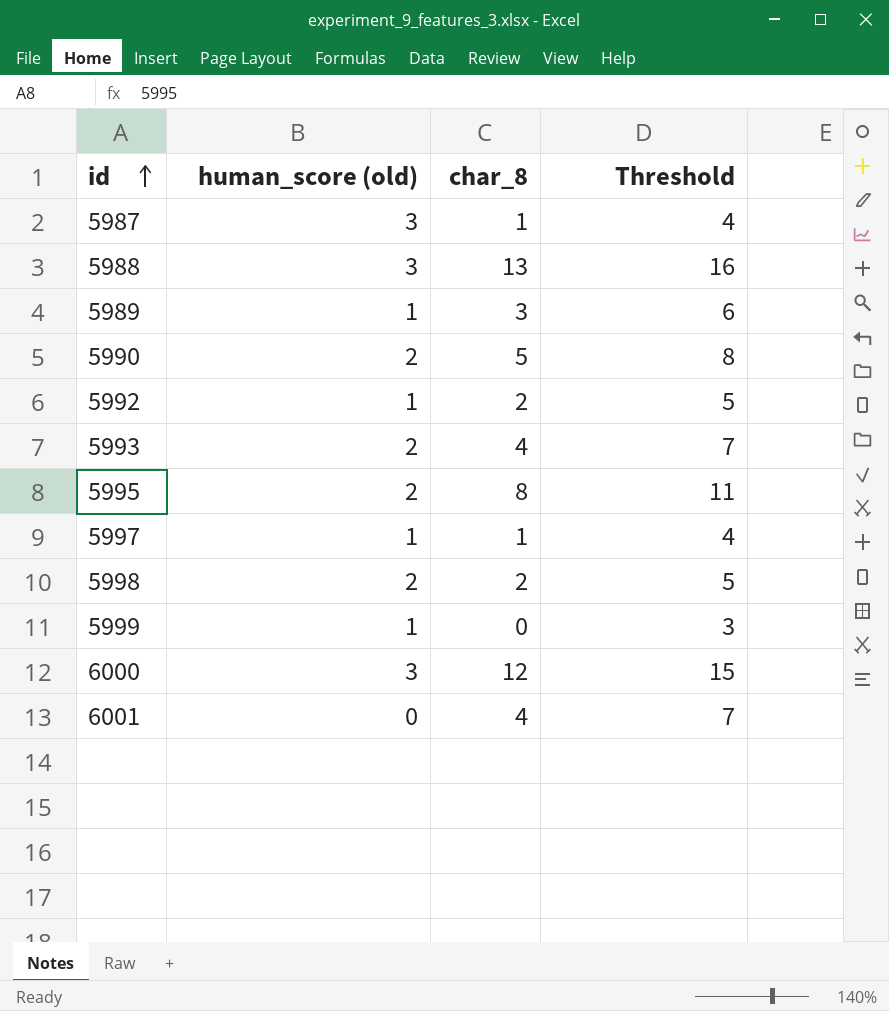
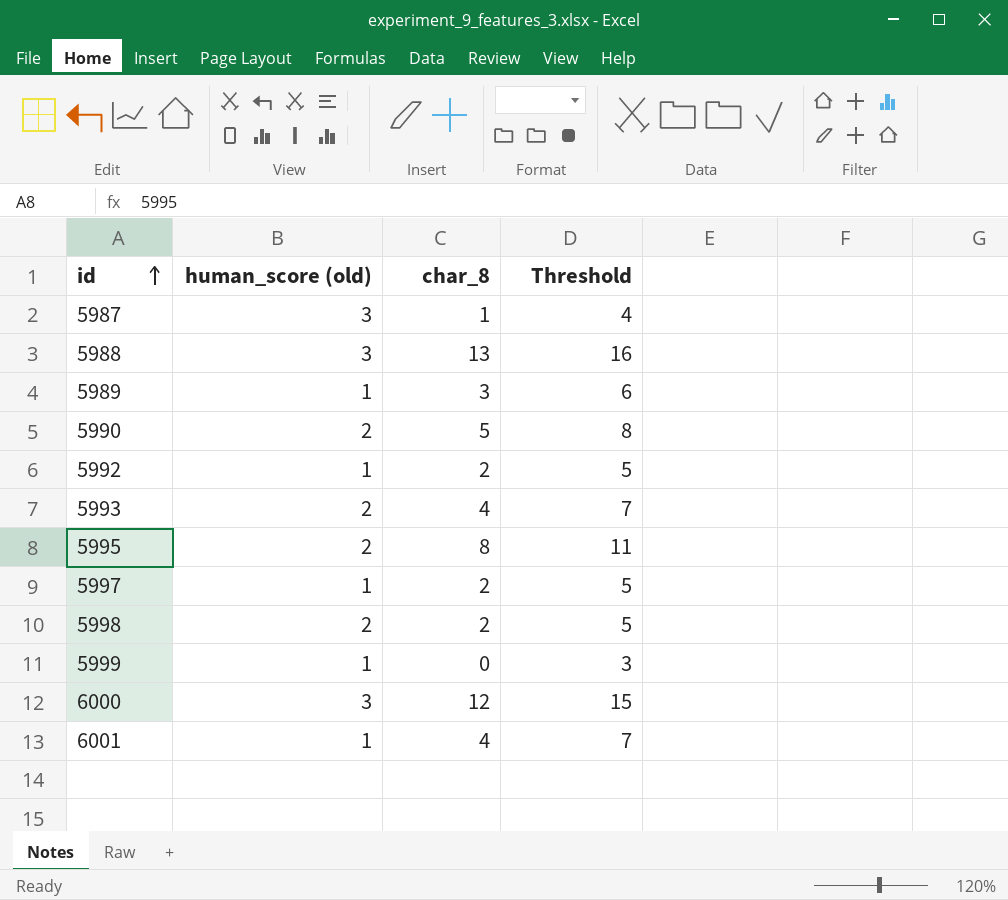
5997 | char_8: 1 -> 2
5997 | Threshold: 4 -> 5
6001 | human_score (old): 0 -> 1

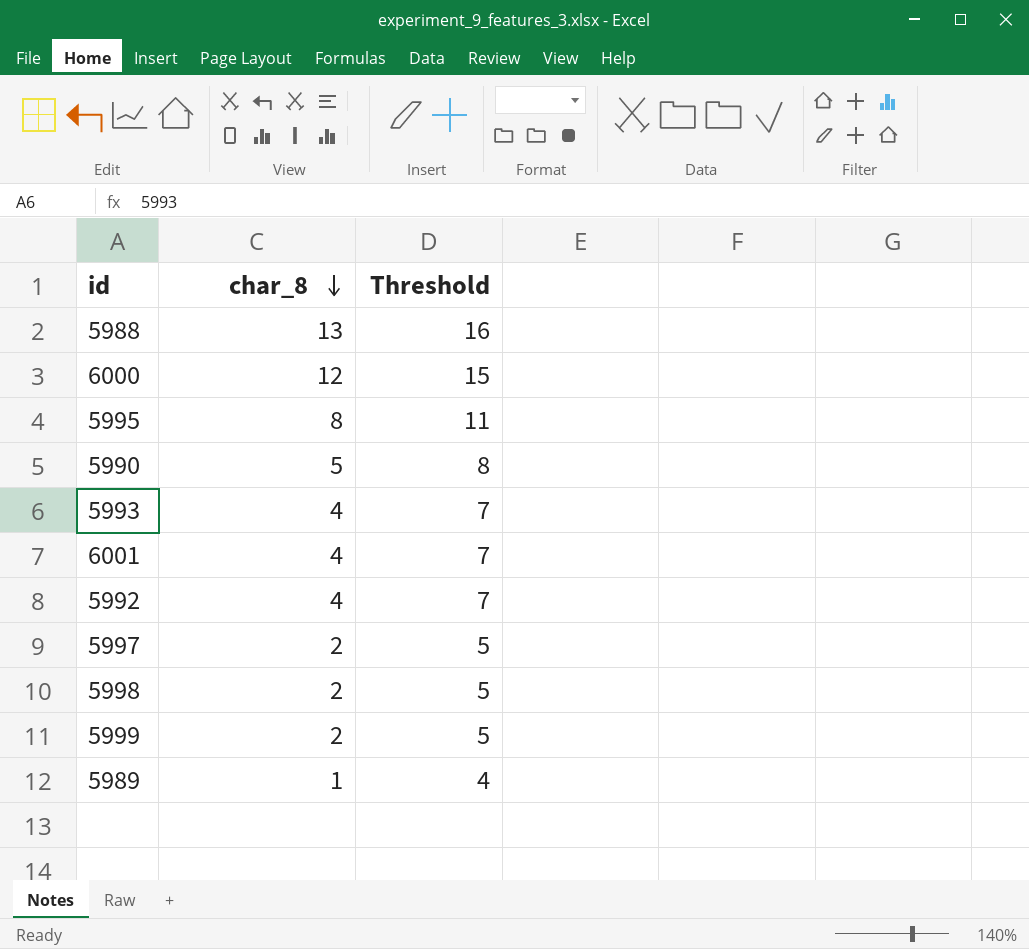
row order: id ascending -> char_8 descending
column human_score (old) | position: 2 -> none
row 5987: 3 | 1 | 4 -> none
5992 | char_8: 2 -> 4
5992 | Threshold: 5 -> 7
5999 | char_8: 0 -> 2
5999 | Threshold: 3 -> 5
5989 | char_8: 3 -> 1
5989 | Threshold: 6 -> 4

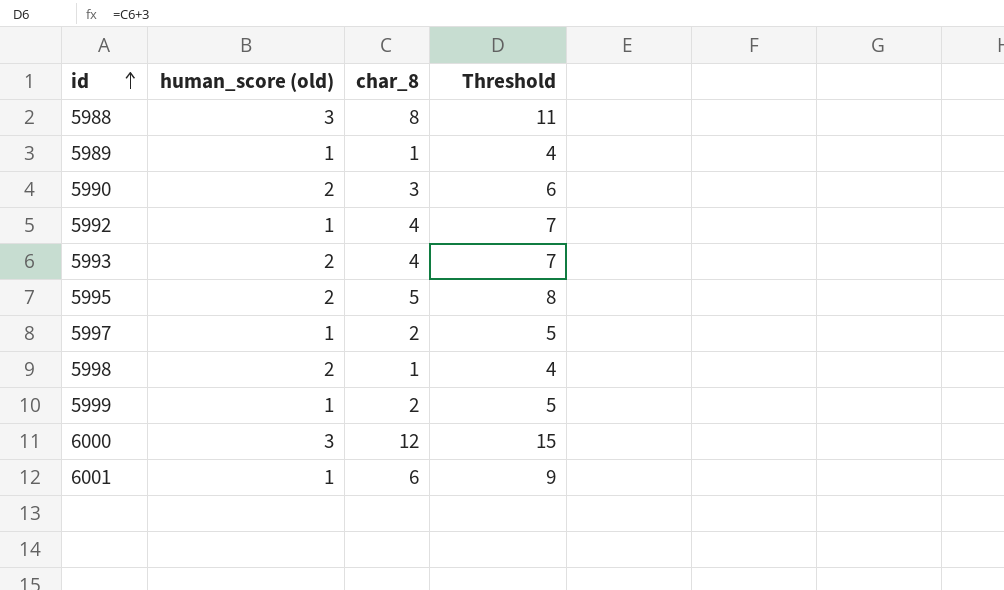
row order: char_8 descending -> id ascending
column human_score (old) | position: none -> 2
5988 | char_8: 13 -> 8
5988 | Threshold: 16 -> 11
5990 | char_8: 5 -> 3
5990 | Threshold: 8 -> 6
5995 | char_8: 8 -> 5
5995 | Threshold: 11 -> 8
5998 | char_8: 2 -> 1
5998 | Threshold: 5 -> 4
6001 | char_8: 4 -> 6
6001 | Threshold: 7 -> 9

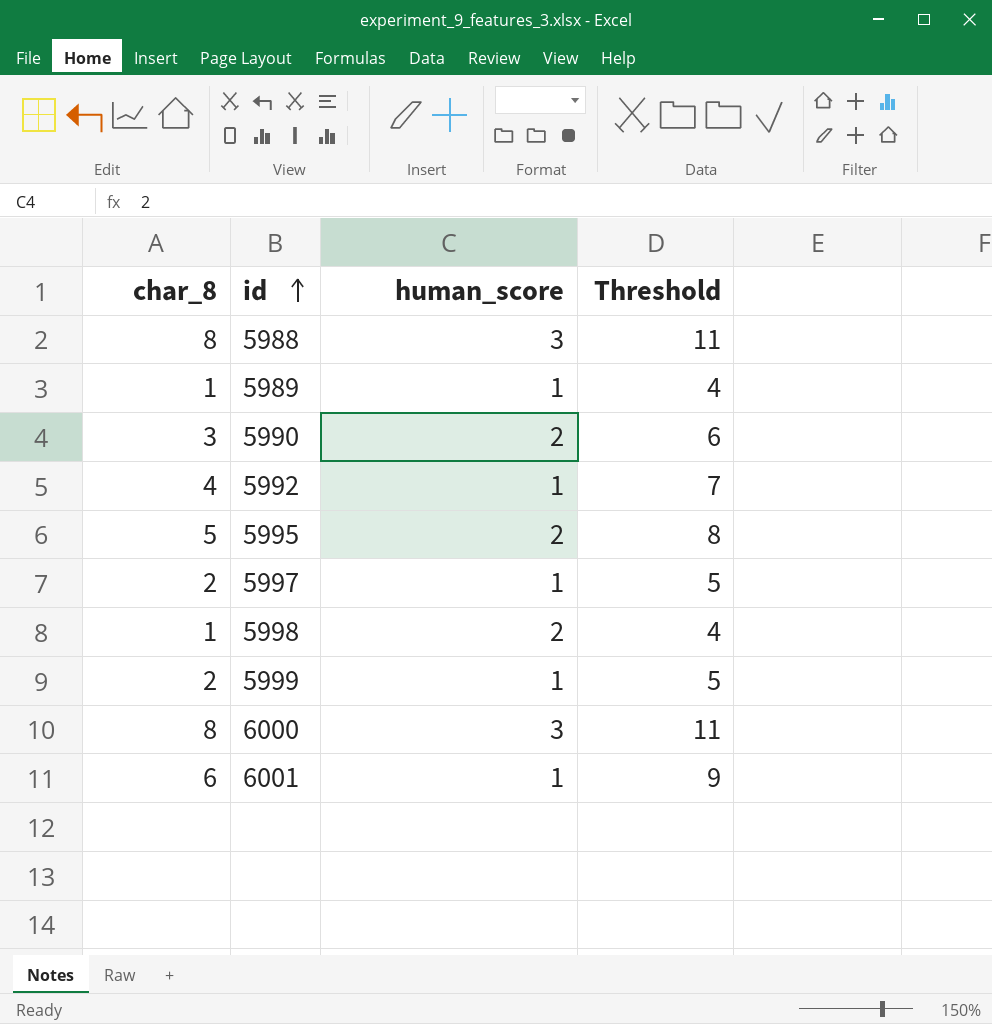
column char_8 | position: 3 -> 1
column name: human_score (old) -> human_score
row 5993: 2 | 4 | 7 -> none
6000 | char_8: 12 -> 8
6000 | Threshold: 15 -> 11

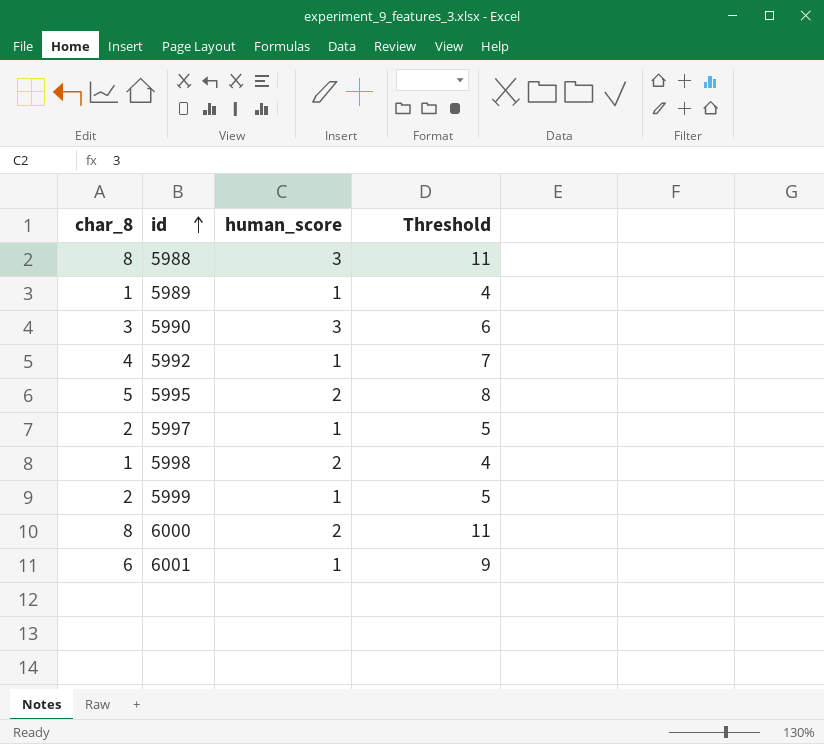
5990 | human_score: 2 -> 3
6000 | human_score: 3 -> 2

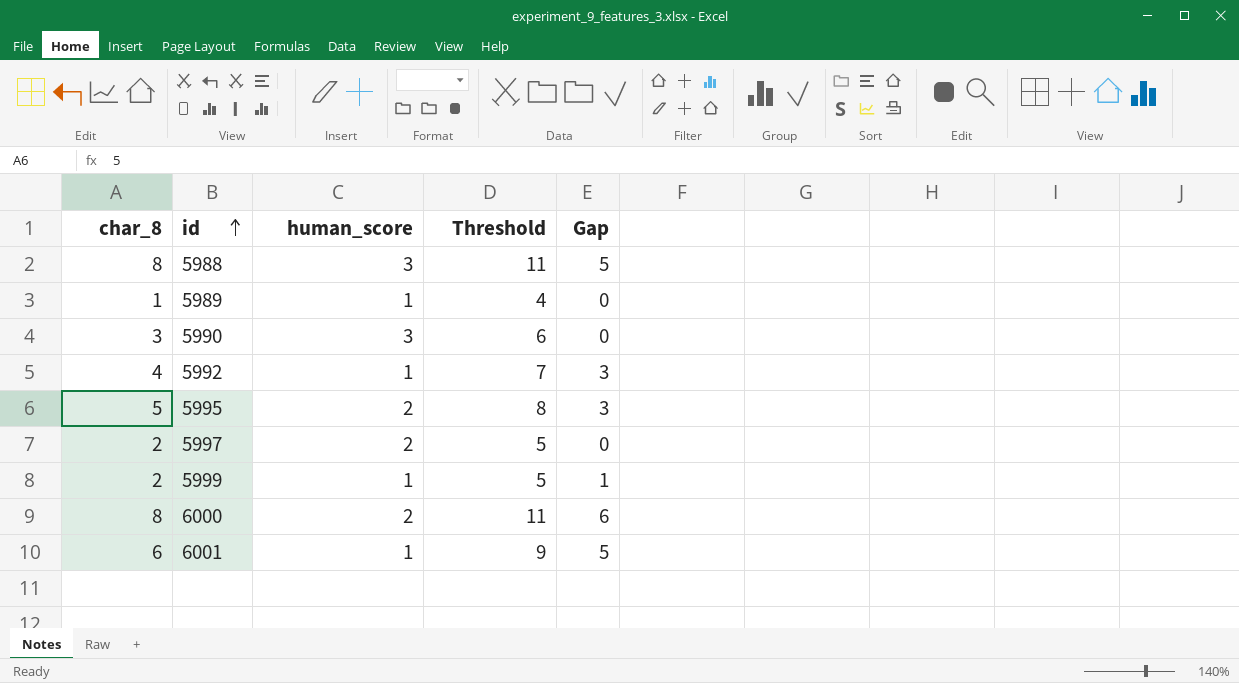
column Gap | formula: none -> [char_8] - [human_score]
row 5998: 1 | 2 | 4 -> none
5997 | human_score: 1 -> 2

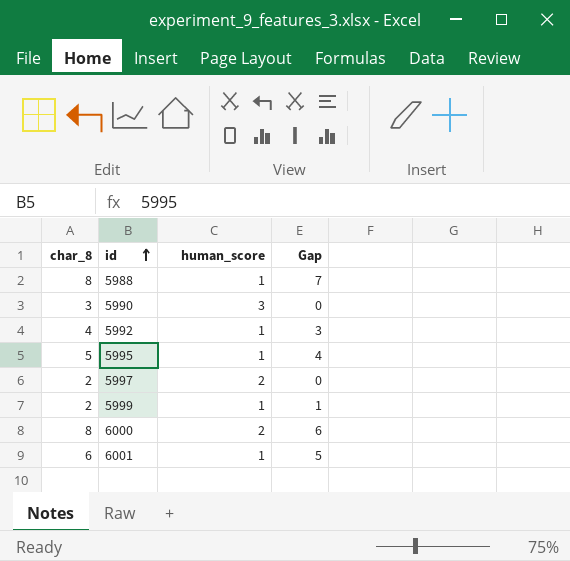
column Threshold | formula: [char_8] + 3 -> none
row 5989: 1 | 1 | 4 | 0 -> none
5988 | human_score: 3 -> 1
5988 | Gap: 5 -> 7
5995 | human_score: 2 -> 1
5995 | Gap: 3 -> 4

